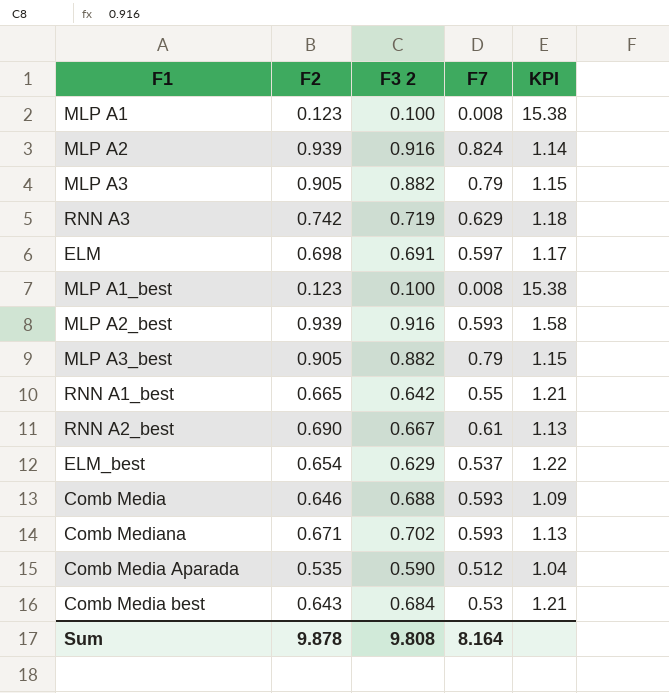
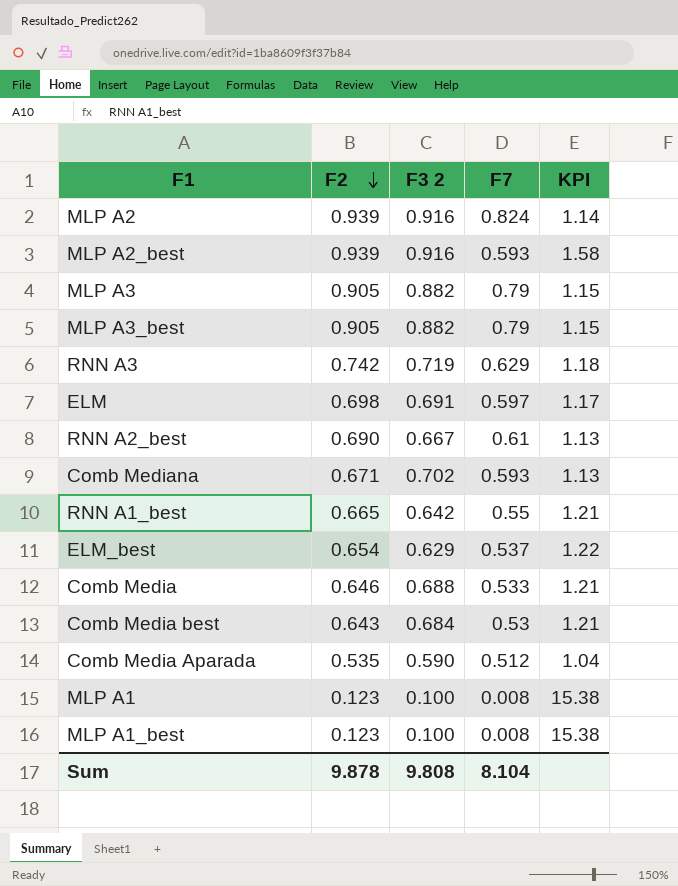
row order: none -> F2 descending
Comb Media | F7: 0.593 -> 0.533
Comb Media | KPI: 1.09 -> 1.21
Sum | F7: 8.164 -> 8.104

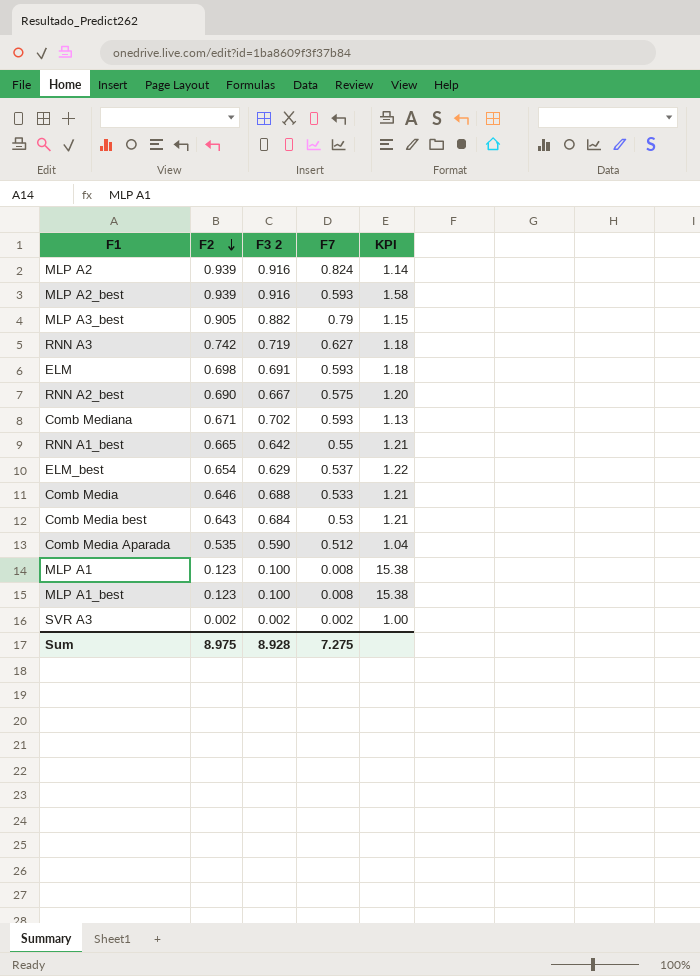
row MLP A3: 0.905 | 0.882 | 0.79 | 1.15 -> none
RNN A3 | F7: 0.629 -> 0.627
ELM | F7: 0.597 -> 0.593
ELM | KPI: 1.17 -> 1.18
RNN A2_best | F7: 0.61 -> 0.575
RNN A2_best | KPI: 1.13 -> 1.20
row SVR A3: none -> 0.002 | 0.002 | 0.002 | 1.00
Sum | F2: 9.878 -> 8.975
Sum | F3 2: 9.808 -> 8.928
Sum | F7: 8.104 -> 7.275

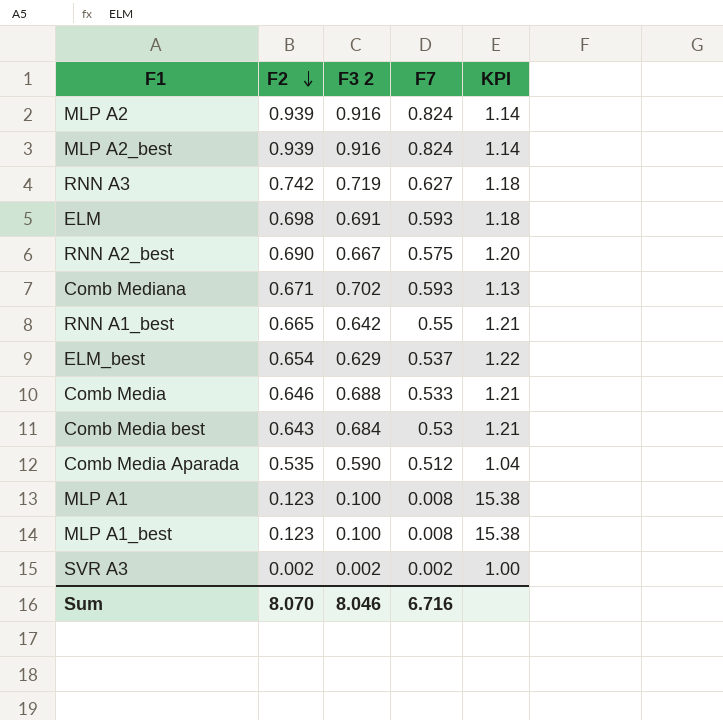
row MLP A3_best: 0.905 | 0.882 | 0.79 | 1.15 -> none
MLP A2_best | F7: 0.593 -> 0.824
MLP A2_best | KPI: 1.58 -> 1.14
Sum | F2: 8.975 -> 8.070
Sum | F3 2: 8.928 -> 8.046
Sum | F7: 7.275 -> 6.716

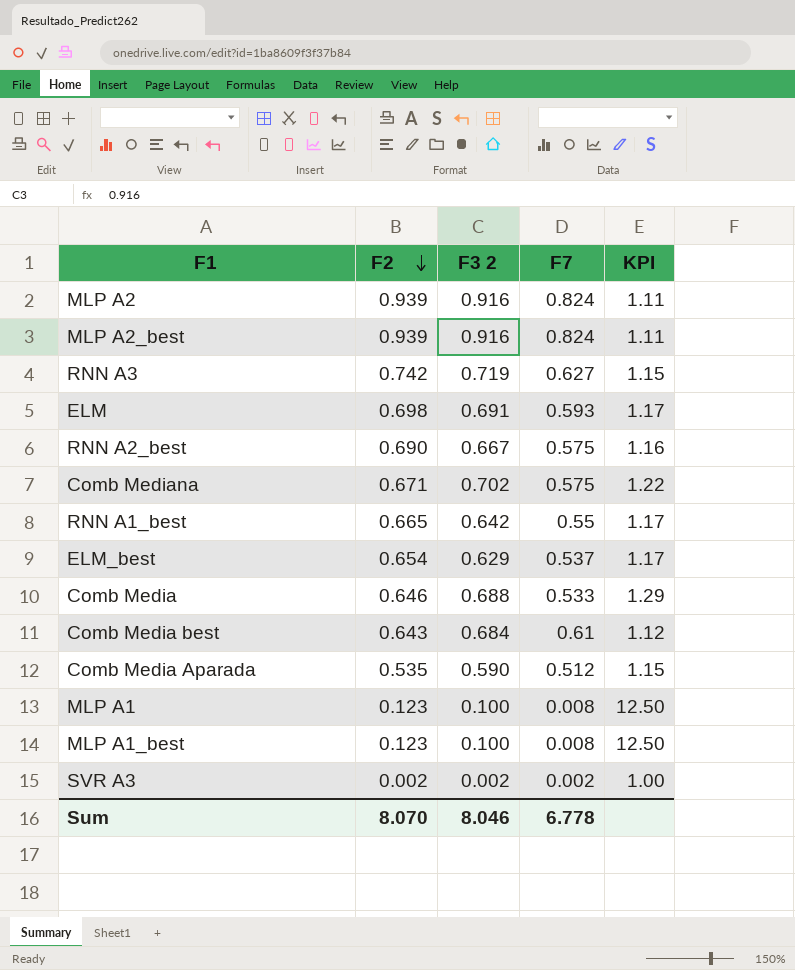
column KPI | formula: [F2] / [F7] -> [F3 2] / [F7]
Comb Mediana | F7: 0.593 -> 0.575
Comb Media best | F7: 0.53 -> 0.61
Sum | F7: 6.716 -> 6.778

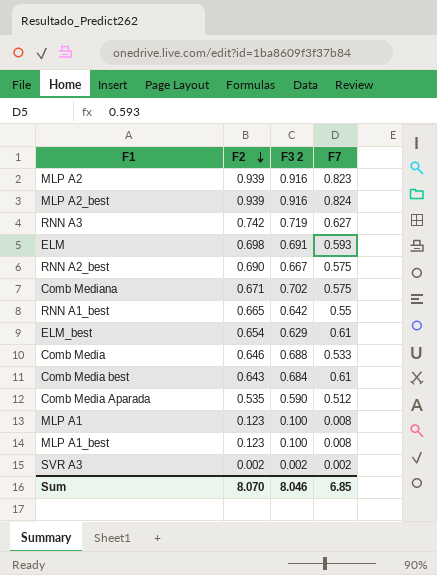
column KPI | formula: [F3 2] / [F7] -> none
MLP A2 | F7: 0.824 -> 0.823
ELM_best | F7: 0.537 -> 0.61
Sum | F7: 6.778 -> 6.85

